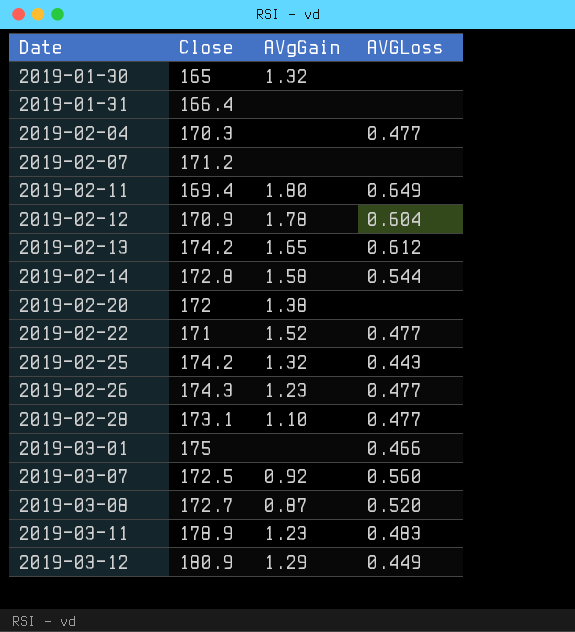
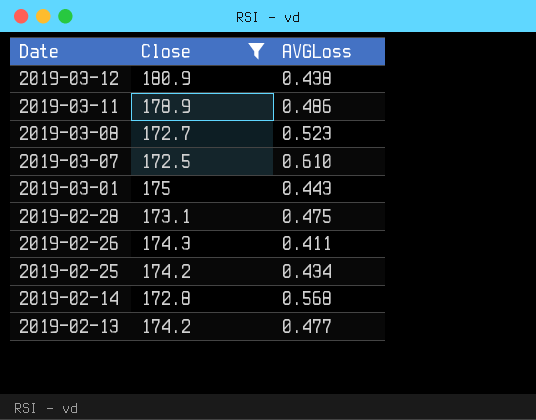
filter: none -> Close >= 172.5
row order: Date ascending -> Date descending
column AVgGain | position: 3 -> none
2019-03-12 | AVGLoss: 0.449 -> 0.438
2019-03-11 | AVGLoss: 0.483 -> 0.486
2019-03-08 | AVGLoss: 0.520 -> 0.523
2019-03-07 | AVGLoss: 0.560 -> 0.610
2019-03-01 | AVGLoss: 0.466 -> 0.443
2019-02-28 | AVGLoss: 0.477 -> 0.475
2019-02-26 | AVGLoss: 0.477 -> 0.411
2019-02-25 | AVGLoss: 0.443 -> 0.434
2019-02-14 | AVGLoss: 0.544 -> 0.568
2019-02-13 | AVGLoss: 0.612 -> 0.477

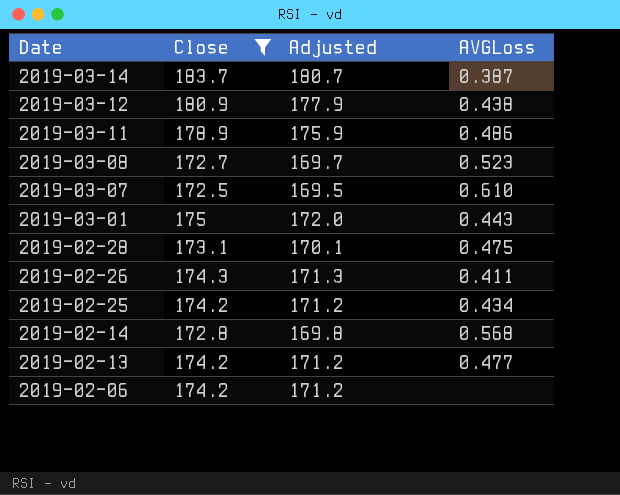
column Adjusted | formula: none -> [Close] - 3
row 2019-03-14: none -> 183.7 | 180.7 | 0.387
row 2019-02-06: none -> 174.2 | 171.2 | none

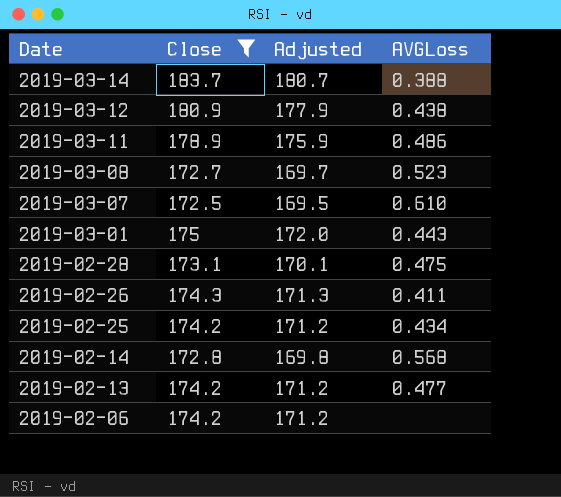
2019-03-14 | AVGLoss: 0.387 -> 0.388

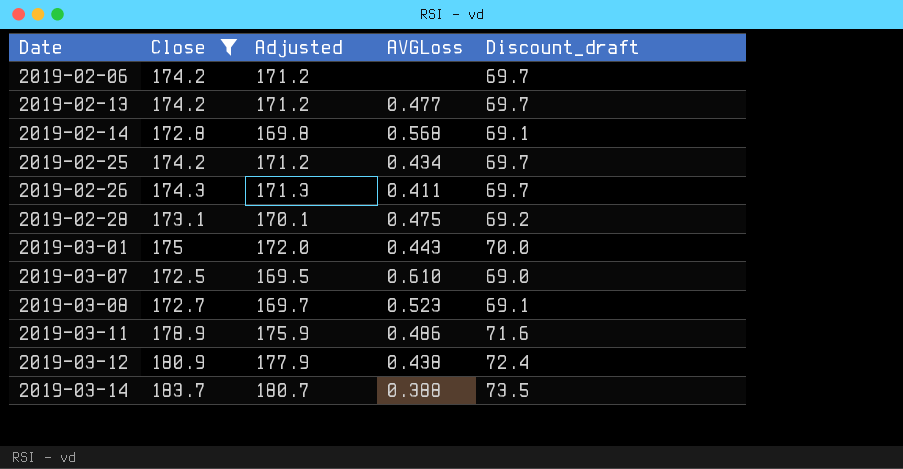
row order: Date descending -> Date ascending
column Discount_draft | formula: none -> [Close] * 0.4

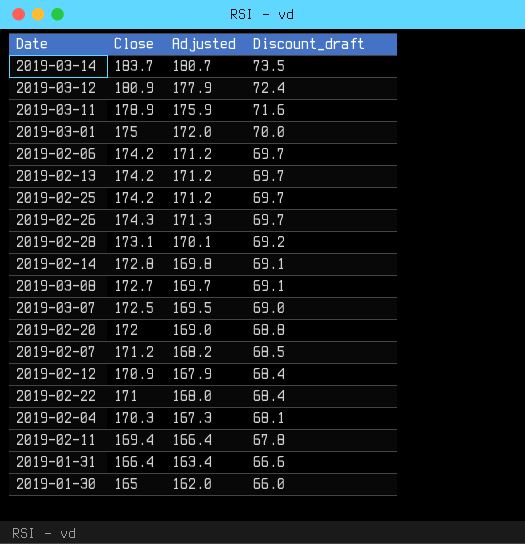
filter: Close >= 172.5 -> none
row order: Date ascending -> Discount_draft descending
column AVGLoss | position: 4 -> none

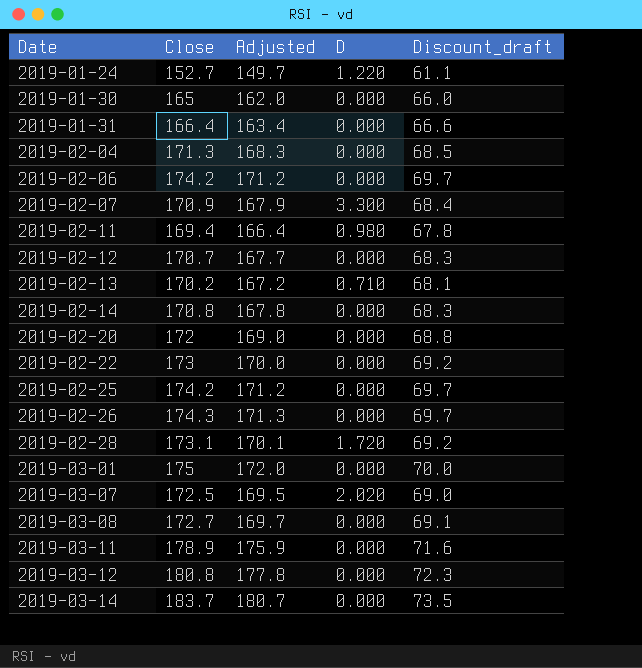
row order: Discount_draft descending -> Date ascending
column D | position: none -> 4
row 2019-01-24: none -> 152.7 | 149.7 | 1.220 | 61.1
2019-02-04 | Close: 170.3 -> 171.3
2019-02-04 | Adjusted: 167.3 -> 168.3
2019-02-04 | Discount_draft: 68.1 -> 68.5
2019-02-07 | Close: 171.2 -> 170.9
2019-02-07 | Adjusted: 168.2 -> 167.9
2019-02-07 | Discount_draft: 68.5 -> 68.4
2019-02-12 | Close: 170.9 -> 170.7
2019-02-12 | Adjusted: 167.9 -> 167.7
2019-02-12 | Discount_draft: 68.4 -> 68.3
2019-02-13 | Close: 174.2 -> 170.2
2019-02-13 | Adjusted: 171.2 -> 167.2
2019-02-13 | Discount_draft: 69.7 -> 68.1
2019-02-14 | Close: 172.8 -> 170.8
2019-02-14 | Adjusted: 169.8 -> 167.8
2019-02-14 | Discount_draft: 69.1 -> 68.3
2019-02-22 | Close: 171 -> 173
2019-02-22 | Adjusted: 168.0 -> 170.0
2019-02-22 | Discount_draft: 68.4 -> 69.2
2019-03-12 | Close: 180.9 -> 180.8
2019-03-12 | Adjusted: 177.9 -> 177.8
2019-03-12 | Discount_draft: 72.4 -> 72.3

